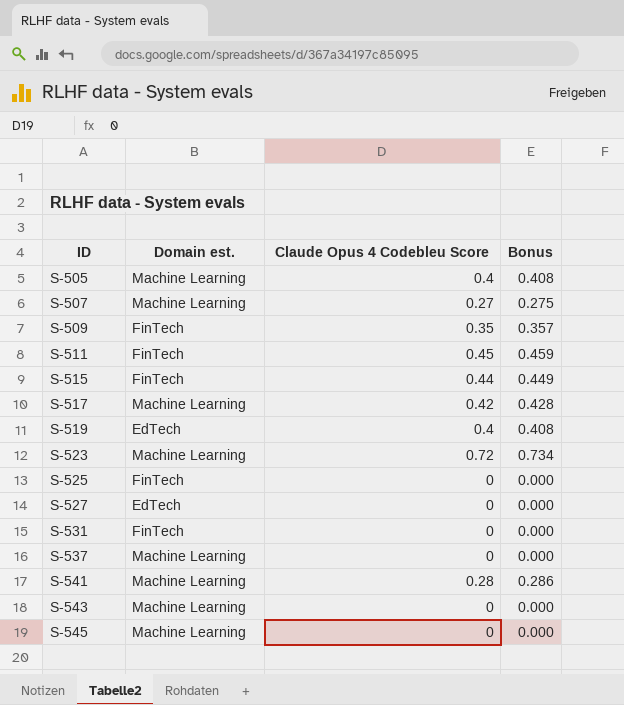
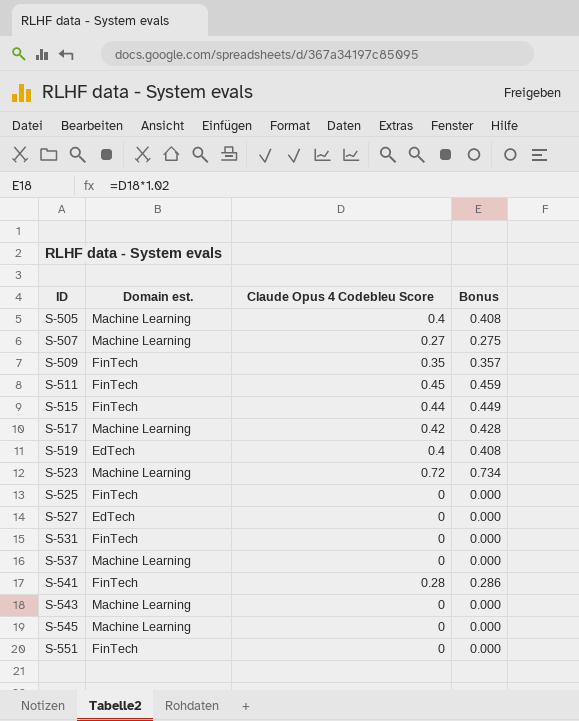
S-541 | Domain est.: Machine Learning -> FinTech
row S-551: none -> FinTech | 0 | 0.000

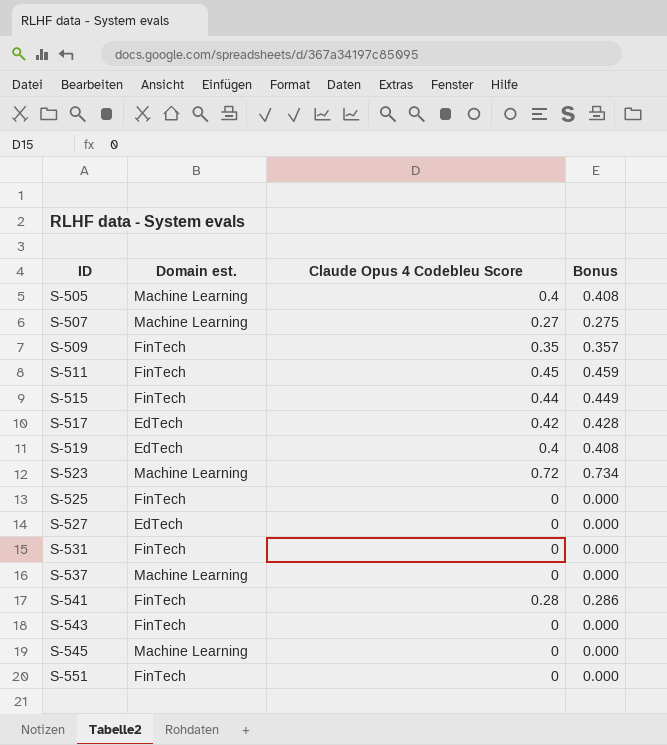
S-517 | Domain est.: Machine Learning -> EdTech
S-543 | Domain est.: Machine Learning -> FinTech

